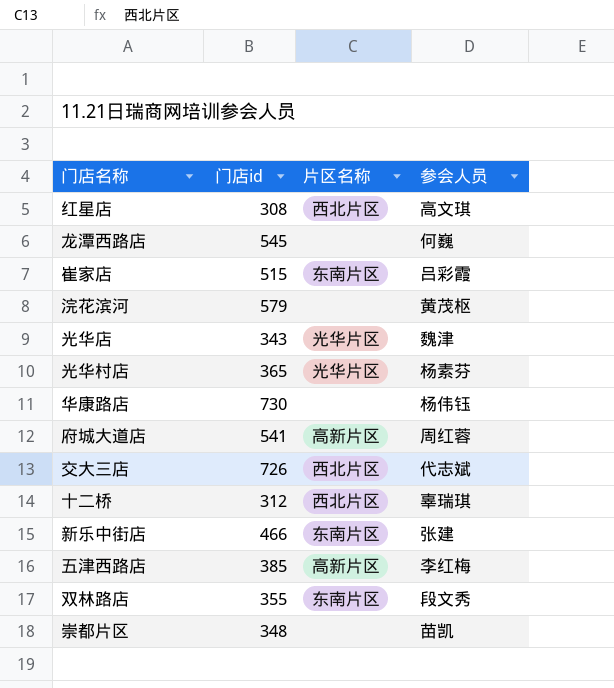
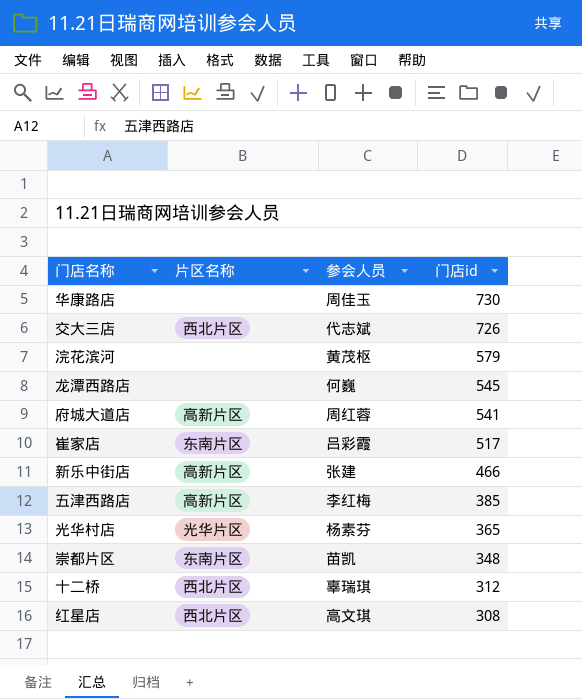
row order: none -> 门店id descending
column 门店id | position: 2 -> 4
row 光华店: 343 | 光华片区 | 魏津 -> none
row 双林路店: 355 | 东南片区 | 段文秀 -> none
华康路店 | 参会人员: 杨伟钰 -> 周佳玉
崔家店 | 门店id: 515 -> 517
新乐中街店 | 片区名称: 东南片区 -> 高新片区
崇都片区 | 片区名称: none -> 东南片区

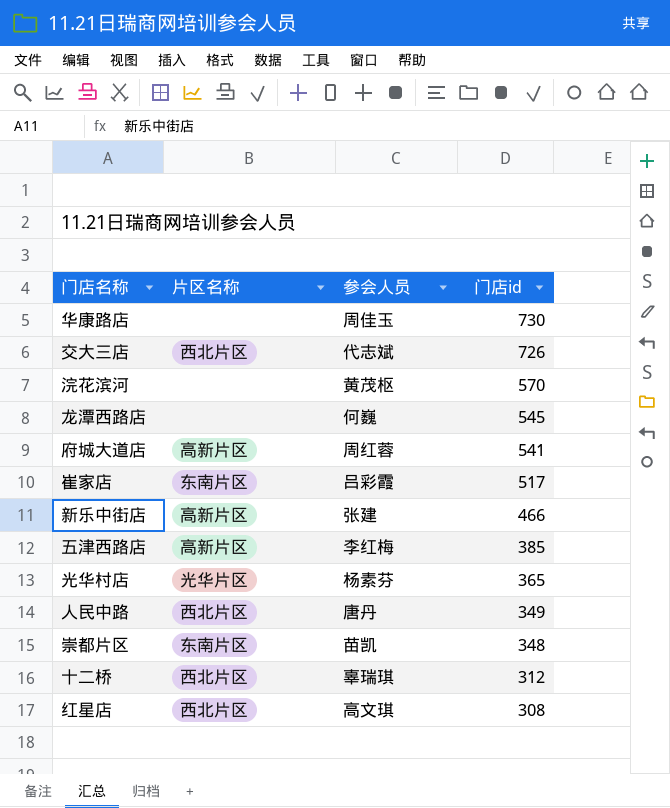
浣花滨河 | 门店id: 579 -> 570
row 人民中路: none -> 西北片区 | 唐丹 | 349

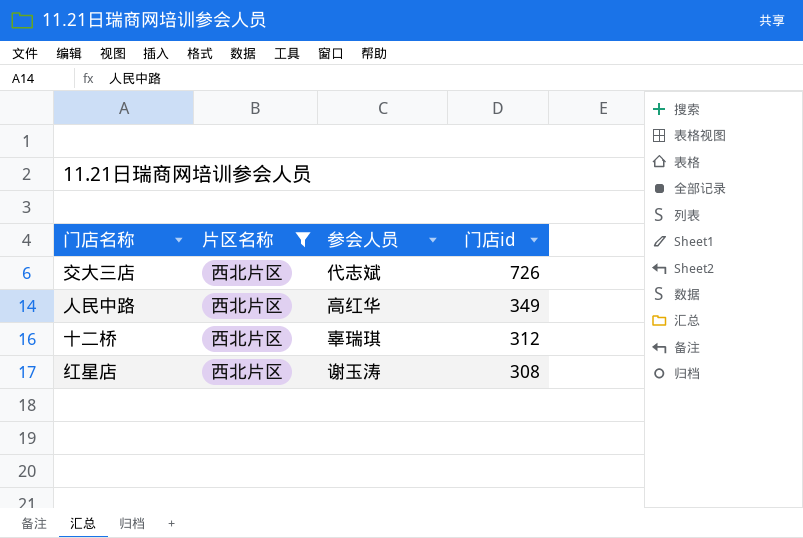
filter: none -> 片区名称 = 西北片区
人民中路 | 参会人员: 唐丹 -> 高红华
红星店 | 参会人员: 高文琪 -> 谢玉涛

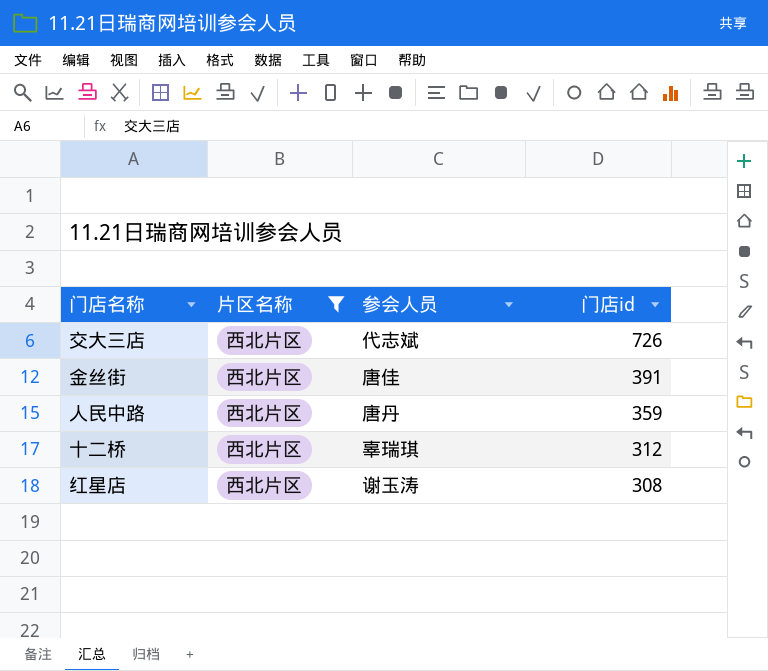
row 金丝街: none -> 西北片区 | 唐佳 | 391
人民中路 | 参会人员: 高红华 -> 唐丹
人民中路 | 门店id: 349 -> 359

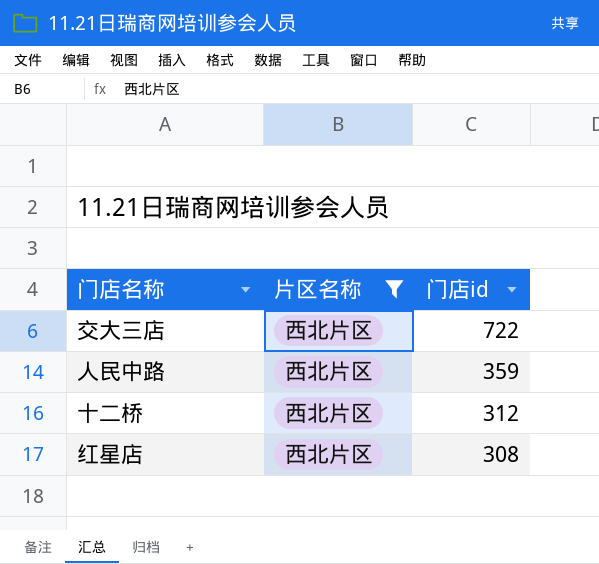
column 参会人员 | position: 3 -> none
row 金丝街: 西北片区 | 唐佳 | 391 -> none
交大三店 | 门店id: 726 -> 722

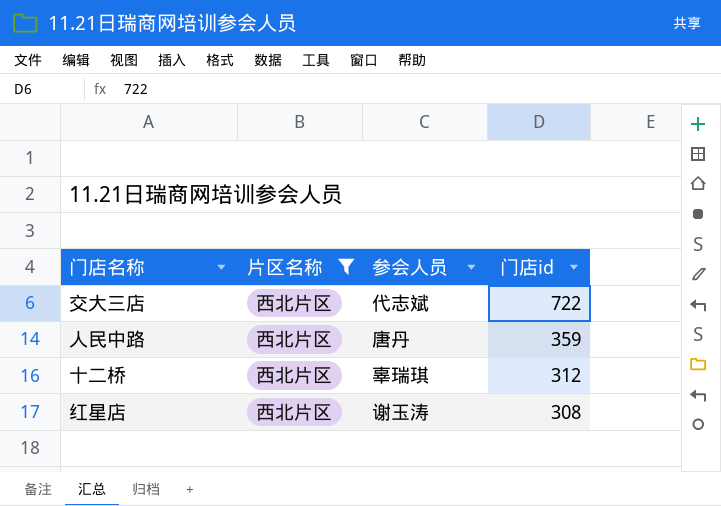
column 参会人员 | position: none -> 3

